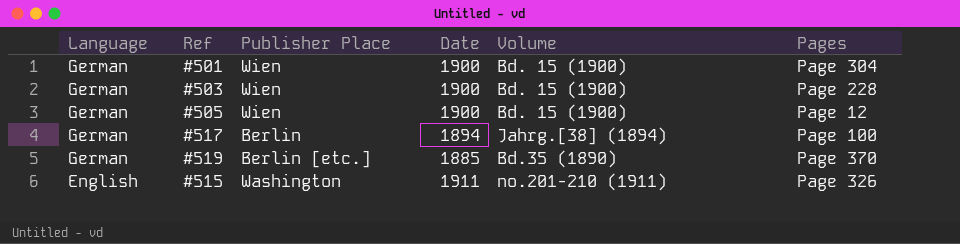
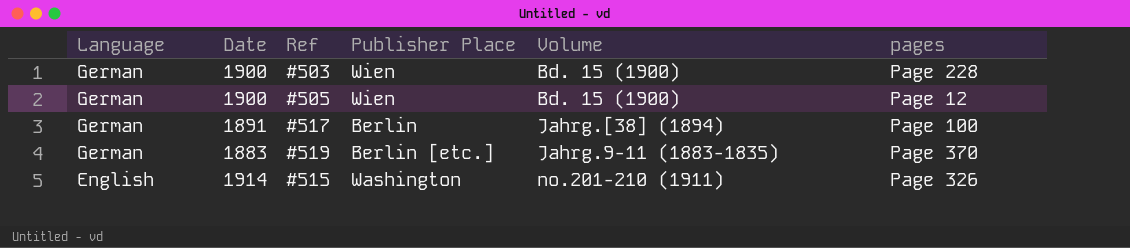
column Date | position: 4 -> 2
column name: Pages -> pages
row #501: German | Wien | 1900 | Bd. 15 (1900) | Page 304 -> none
#517 | Date: 1894 -> 1891
#519 | Date: 1885 -> 1883
#519 | Volume: Bd.35 (1890) -> Jahrg.9-11 (1883-1835)
#515 | Date: 1911 -> 1914

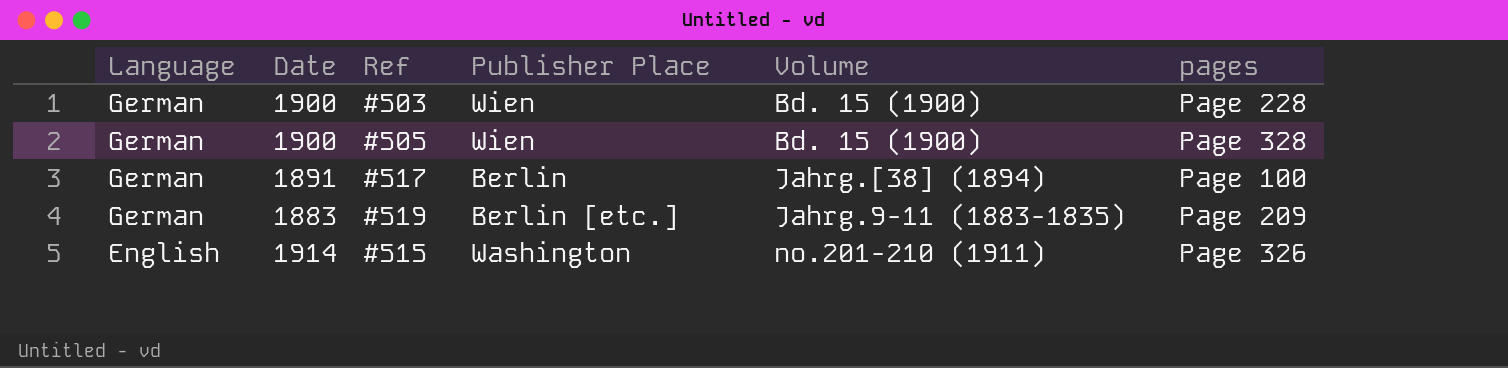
#505 | pages: Page 12 -> Page 328
#519 | pages: Page 370 -> Page 209

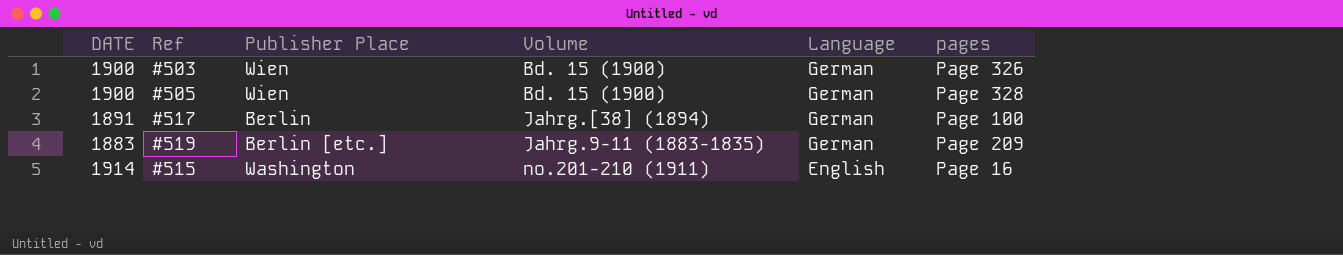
column name: Date -> DATE
column Language | position: 1 -> 5
#503 | pages: Page 228 -> Page 326
#515 | pages: Page 326 -> Page 16

